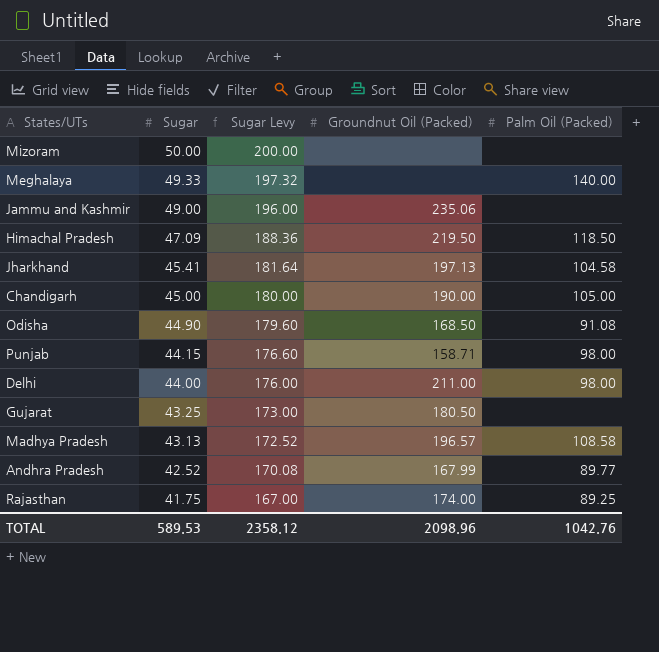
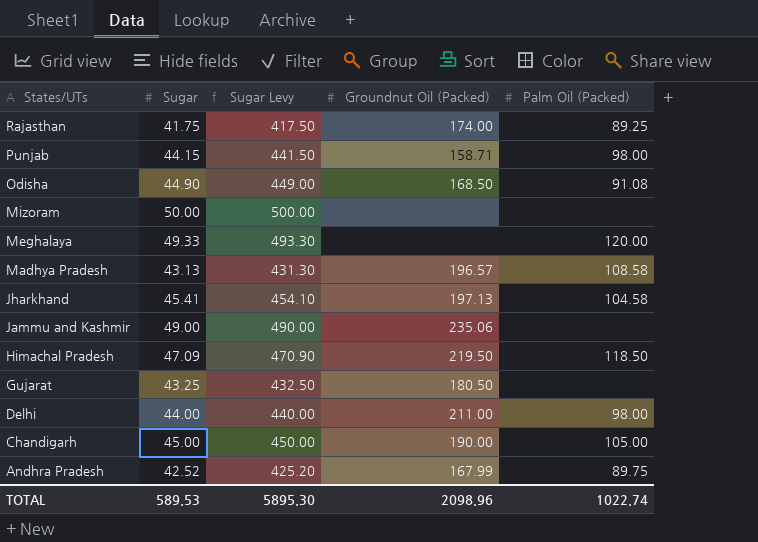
row order: Sugar descending -> States/UTs descending
column Sugar Levy | formula: [Sugar] * 4 -> [Sugar] * 10
Meghalaya | Palm Oil (Packed): 140.00 -> 120.00
Andhra Pradesh | Palm Oil (Packed): 89.77 -> 89.75
TOTAL | Sugar Levy: 2358.12 -> 5895.30
TOTAL | Palm Oil (Packed): 1042.76 -> 1022.74

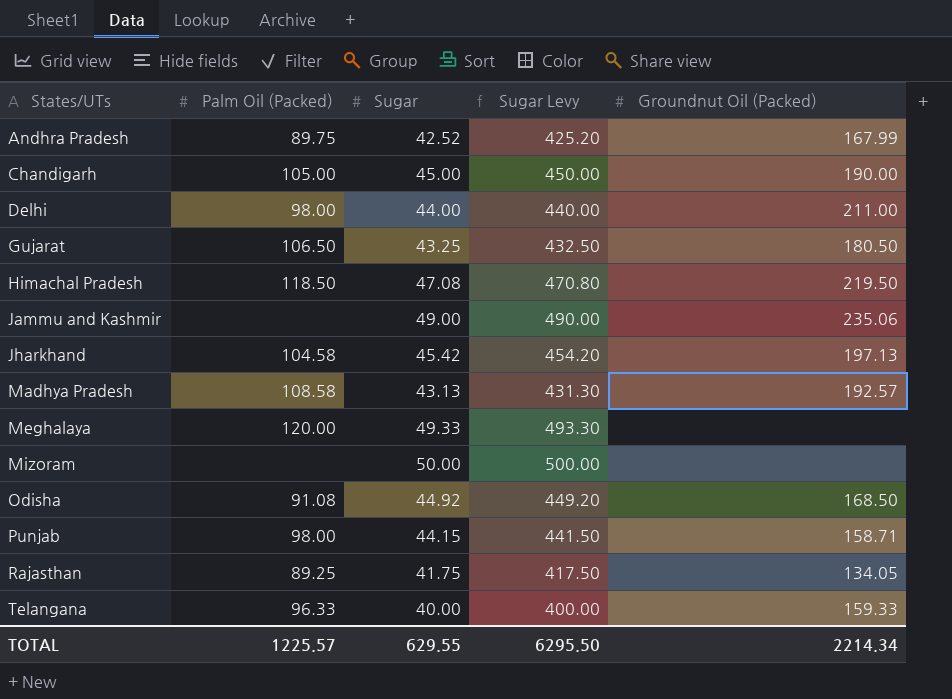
row order: States/UTs descending -> States/UTs ascending
column Palm Oil (Packed) | position: 5 -> 2
Gujarat | Palm Oil (Packed): none -> 106.50
Himachal Pradesh | Sugar: 47.09 -> 47.08
Himachal Pradesh | Sugar Levy: 470.90 -> 470.80
Jharkhand | Sugar: 45.41 -> 45.42
Jharkhand | Sugar Levy: 454.10 -> 454.20
Madhya Pradesh | Groundnut Oil (Packed): 196.57 -> 192.57
Odisha | Sugar: 44.90 -> 44.92
Odisha | Sugar Levy: 449.00 -> 449.20
Rajasthan | Groundnut Oil (Packed): 174.00 -> 134.05
row Telangana: none -> 96.33 | 40.00 | 400.00 | 159.33
TOTAL | Palm Oil (Packed): 1022.74 -> 1225.57
TOTAL | Sugar: 589.53 -> 629.55
TOTAL | Sugar Levy: 5895.30 -> 6295.50
TOTAL | Groundnut Oil (Packed): 2098.96 -> 2214.34

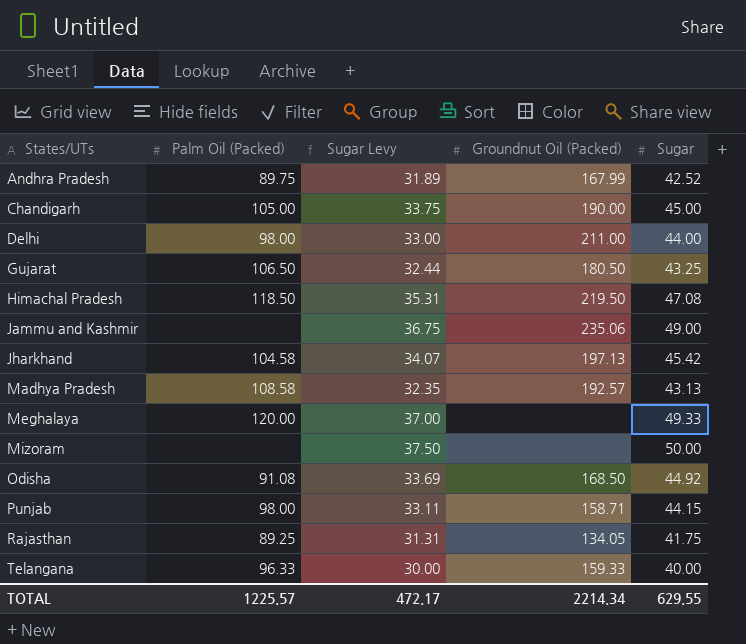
column Sugar Levy | formula: [Sugar] * 10 -> [Sugar] * 0.75
column Sugar | position: 3 -> 5
TOTAL | Sugar Levy: 6295.50 -> 472.17

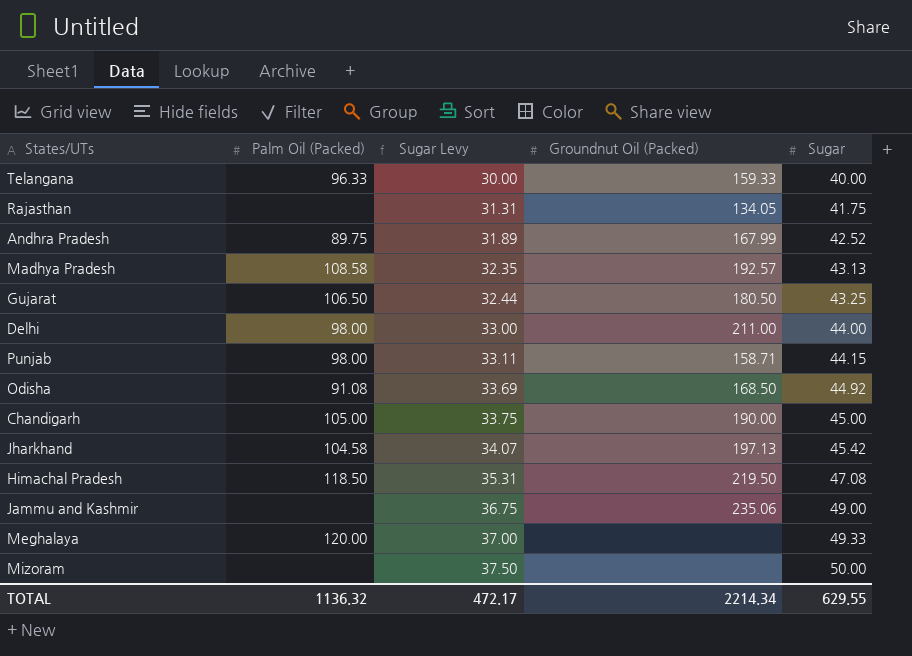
row order: States/UTs ascending -> Sugar Levy ascending
Rajasthan | Palm Oil (Packed): 89.25 -> none
TOTAL | Palm Oil (Packed): 1225.57 -> 1136.32

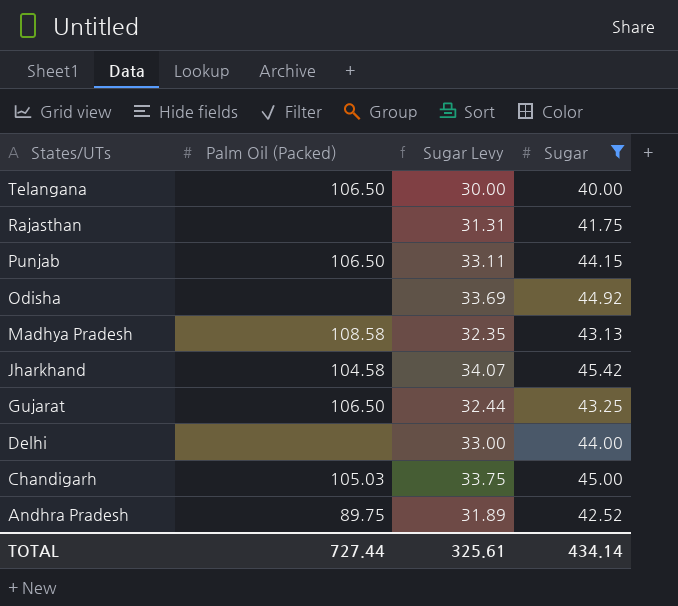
filter: none -> Sugar <= 45.42
row order: Sugar Levy ascending -> States/UTs descending
column Groundnut Oil (Packed) | position: 4 -> none
Telangana | Palm Oil (Packed): 96.33 -> 106.50
Punjab | Palm Oil (Packed): 98.00 -> 106.50
Odisha | Palm Oil (Packed): 91.08 -> none
Delhi | Palm Oil (Packed): 98.00 -> none
Chandigarh | Palm Oil (Packed): 105.00 -> 105.03
TOTAL | Palm Oil (Packed): 1136.32 -> 727.44
TOTAL | Sugar Levy: 472.17 -> 325.61
TOTAL | Sugar: 629.55 -> 434.14

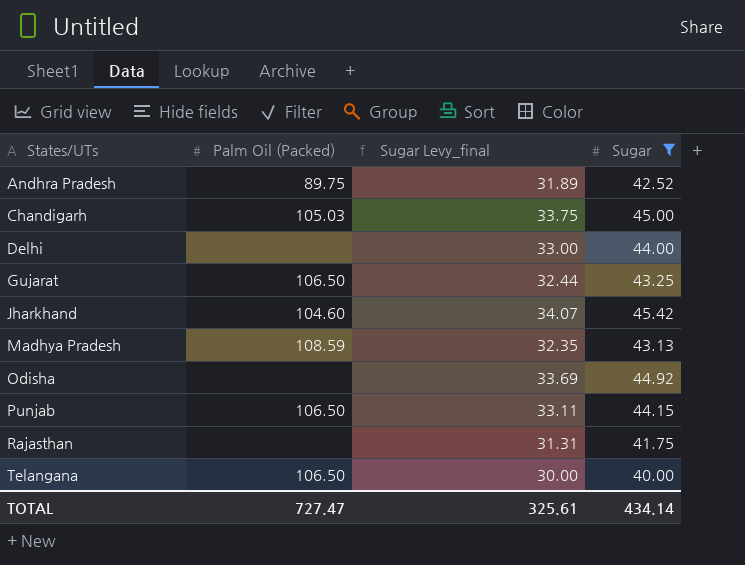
row order: States/UTs descending -> States/UTs ascending
column name: Sugar Levy -> Sugar Levy_final
Jharkhand | Palm Oil (Packed): 104.58 -> 104.60
Madhya Pradesh | Palm Oil (Packed): 108.58 -> 108.59
TOTAL | Palm Oil (Packed): 727.44 -> 727.47

